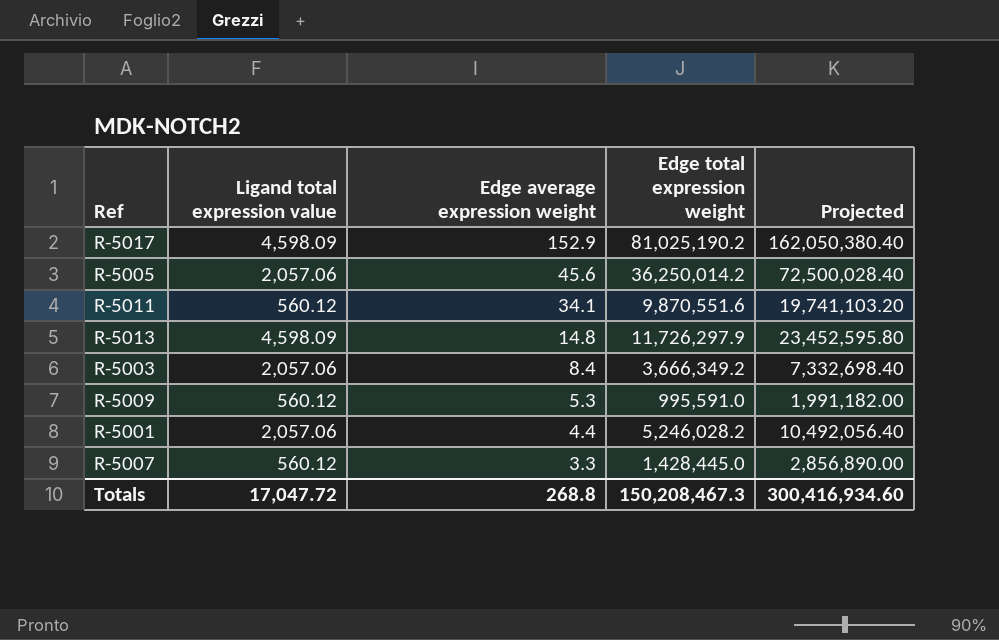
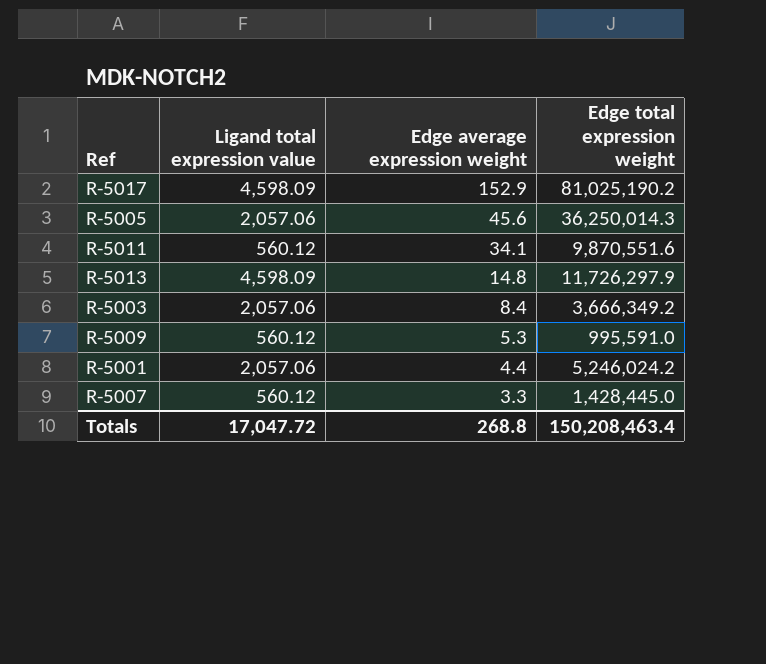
column Projected | formula: [Edge total expression weight] * 2 -> none
R-5005 | Edge total expression weight: 36,250,014.2 -> 36,250,014.3
R-5001 | Edge total expression weight: 5,246,028.2 -> 5,246,024.2
Totals | Edge total expression weight: 150,208,467.3 -> 150,208,463.4

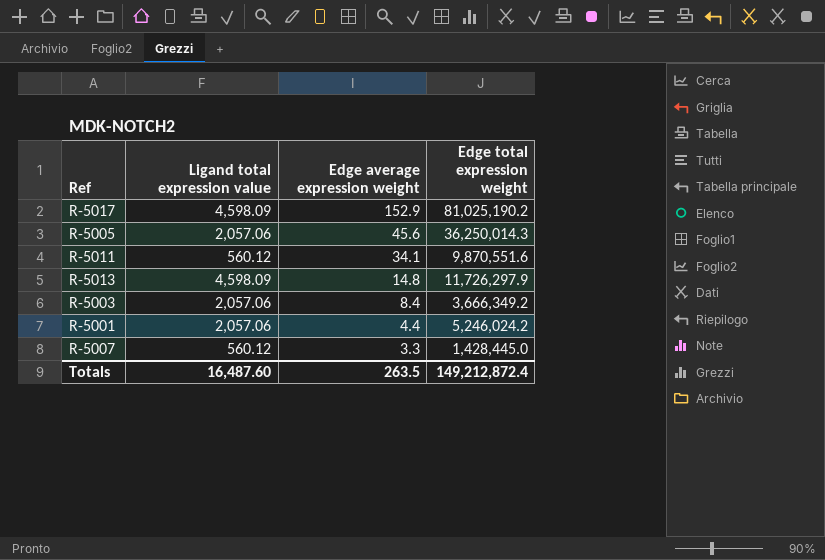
row R-5009: 560.12 | 5.3 | 995,591.0 -> none
Totals | Ligand total expression value: 17,047.72 -> 16,487.60
Totals | Edge average expression weight: 268.8 -> 263.5
Totals | Edge total expression weight: 150,208,463.4 -> 149,212,872.4

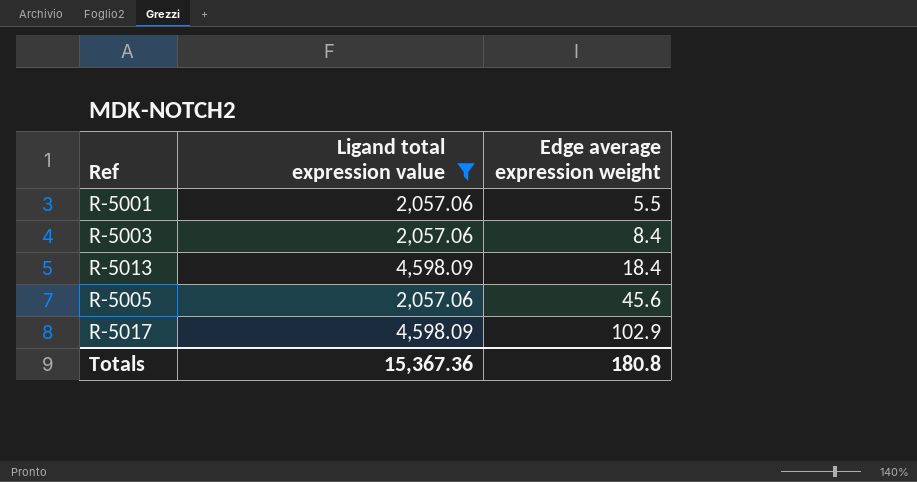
filter: none -> Ligand total expression value != 560.12
row order: Edge average expression weight descending -> Edge average expression weight ascending
column Edge total expression weight | position: 4 -> none
R-5001 | Edge average expression weight: 4.4 -> 5.5
R-5013 | Edge average expression weight: 14.8 -> 18.4
R-5017 | Edge average expression weight: 152.9 -> 102.9
Totals | Ligand total expression value: 16,487.60 -> 15,367.36
Totals | Edge average expression weight: 263.5 -> 180.8

